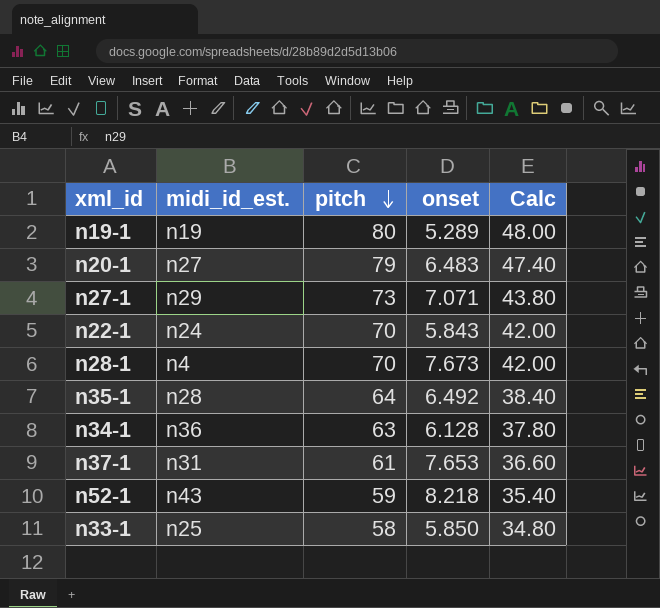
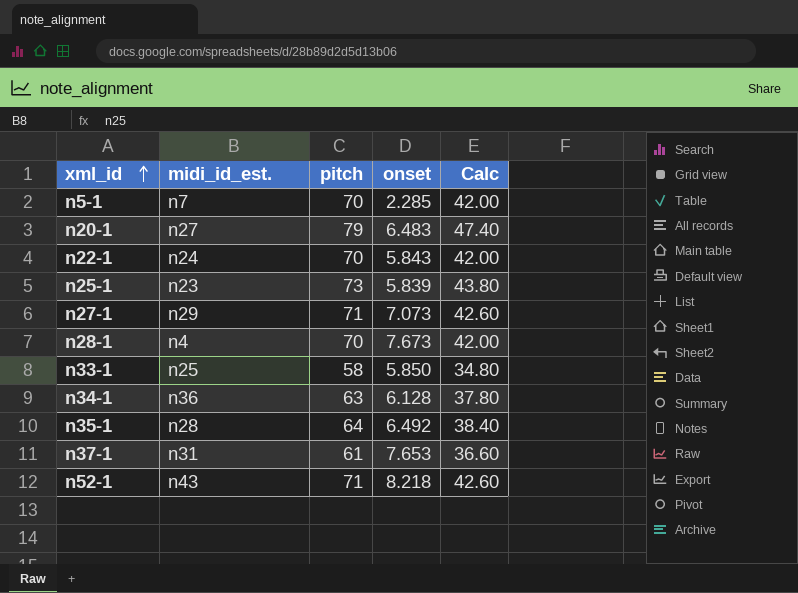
row order: pitch descending -> xml_id ascending
row n19-1: n19 | 80 | 5.289 | 48.00 -> none
row n5-1: none -> n7 | 70 | 2.285 | 42.00
row n25-1: none -> n23 | 73 | 5.839 | 43.80
n27-1 | pitch: 73 -> 71
n27-1 | onset: 7.071 -> 7.073
n27-1 | Calc: 43.80 -> 42.60
n52-1 | pitch: 59 -> 71
n52-1 | Calc: 35.40 -> 42.60

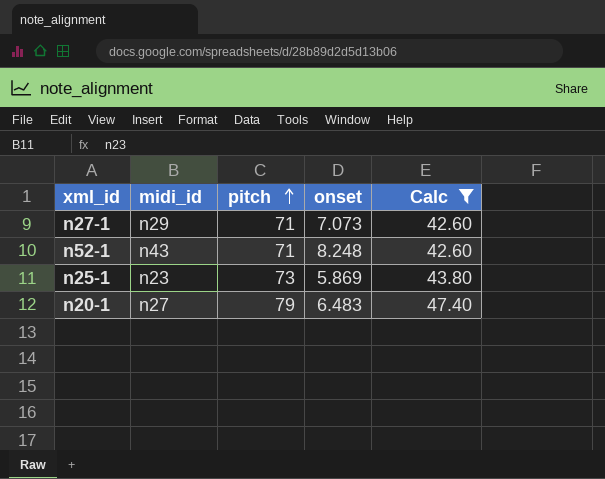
filter: none -> Calc >= 42.60
row order: xml_id ascending -> pitch ascending
column name: midi_id_est. -> midi_id
n52-1 | onset: 8.218 -> 8.248
n25-1 | onset: 5.839 -> 5.869

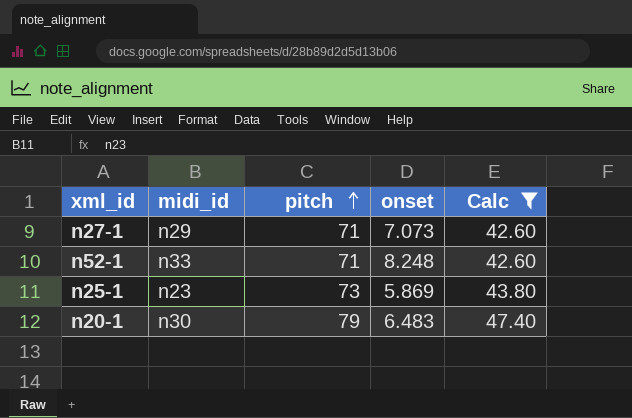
n52-1 | midi_id: n43 -> n33
n20-1 | midi_id: n27 -> n30

